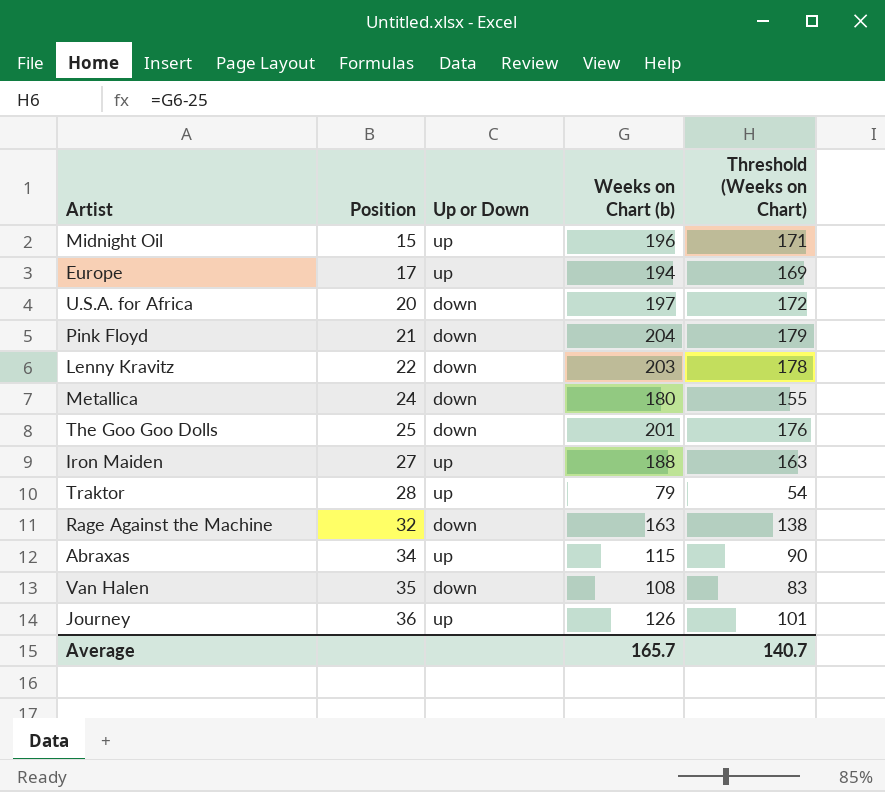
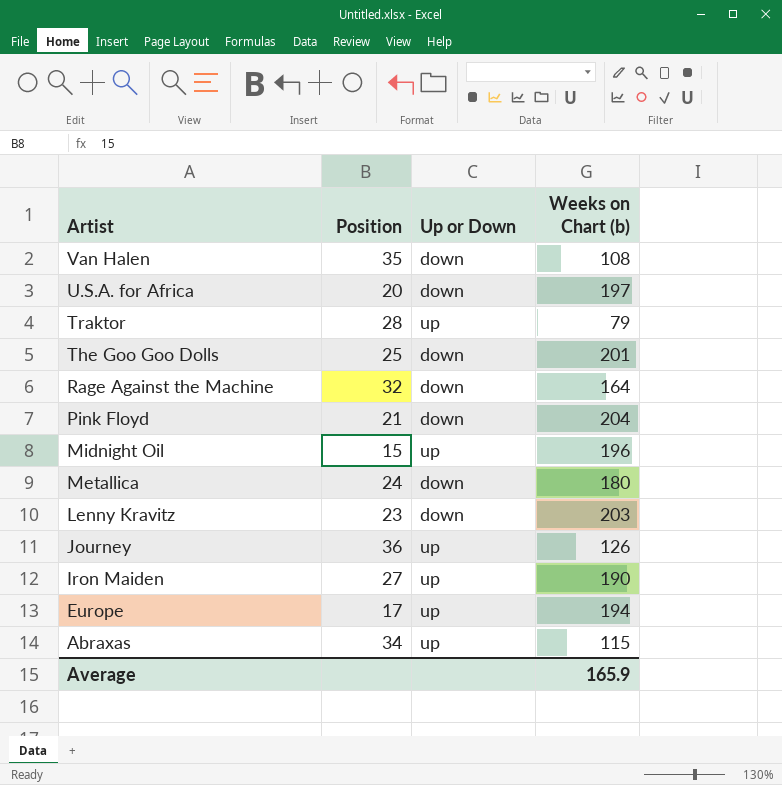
row order: Position ascending -> Artist descending
column Threshold (Weeks on Chart) | formula: [Weeks on Chart (b)] - 25 -> none
Rage Against the Machine | Weeks on Chart (b): 163 -> 164
Lenny Kravitz | Position: 22 -> 23
Iron Maiden | Weeks on Chart (b): 188 -> 190
Average | Weeks on Chart (b): 165.7 -> 165.9

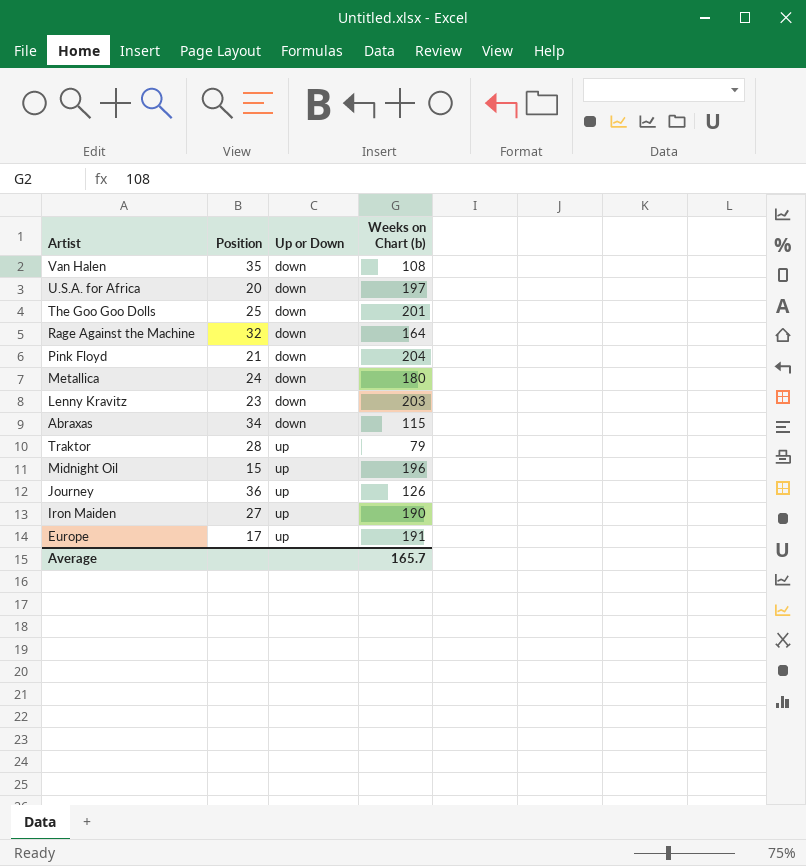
row order: Artist descending -> Up or Down ascending
Abraxas | Up or Down: up -> down
Europe | Weeks on Chart (b): 194 -> 191
Average | Weeks on Chart (b): 165.9 -> 165.7

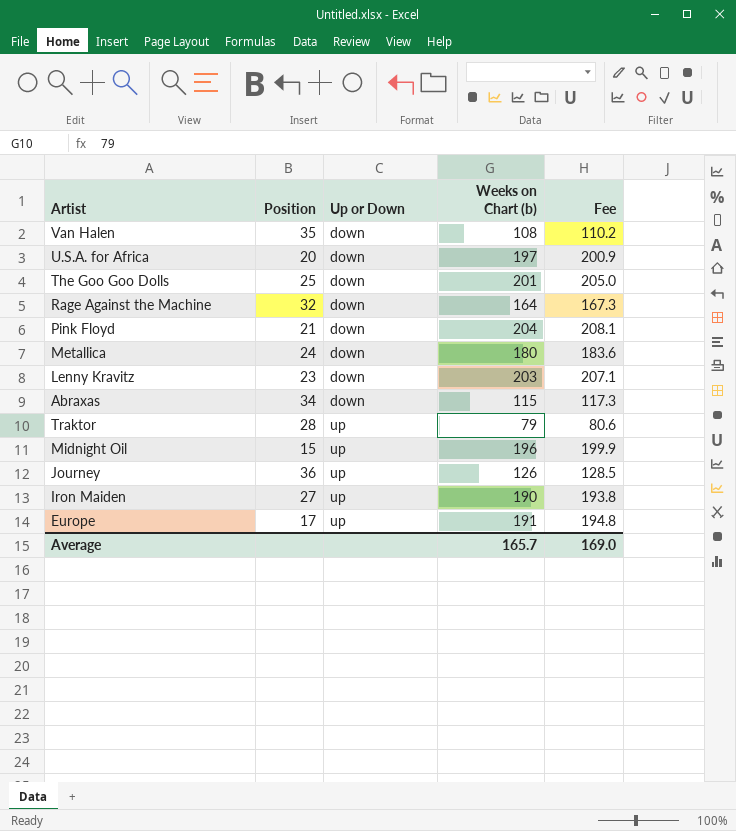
column Fee | formula: none -> [Weeks on Chart (b)] * 1.02

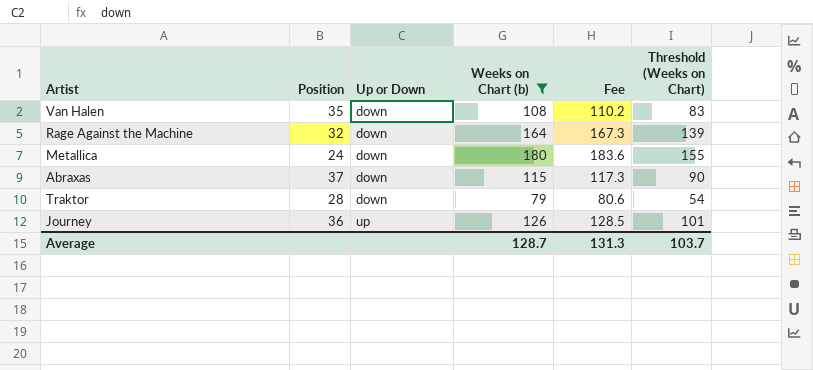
filter: none -> Weeks on Chart (b) <= 180
column Threshold (Weeks on Chart) | formula: none -> [Weeks on Chart (b)] - 25
Abraxas | Position: 34 -> 37
Traktor | Up or Down: up -> down
Average | Weeks on Chart (b): 165.7 -> 128.7
Average | Fee: 169.0 -> 131.3

